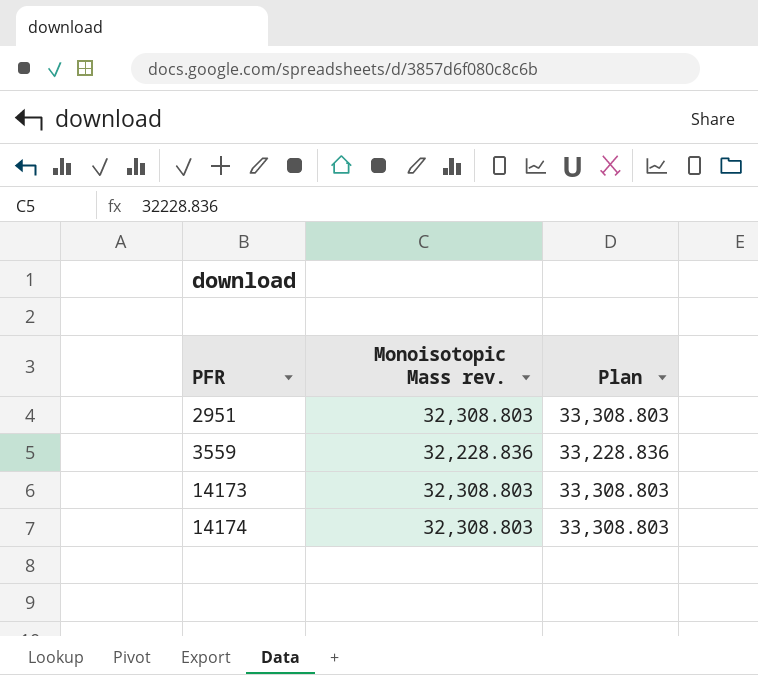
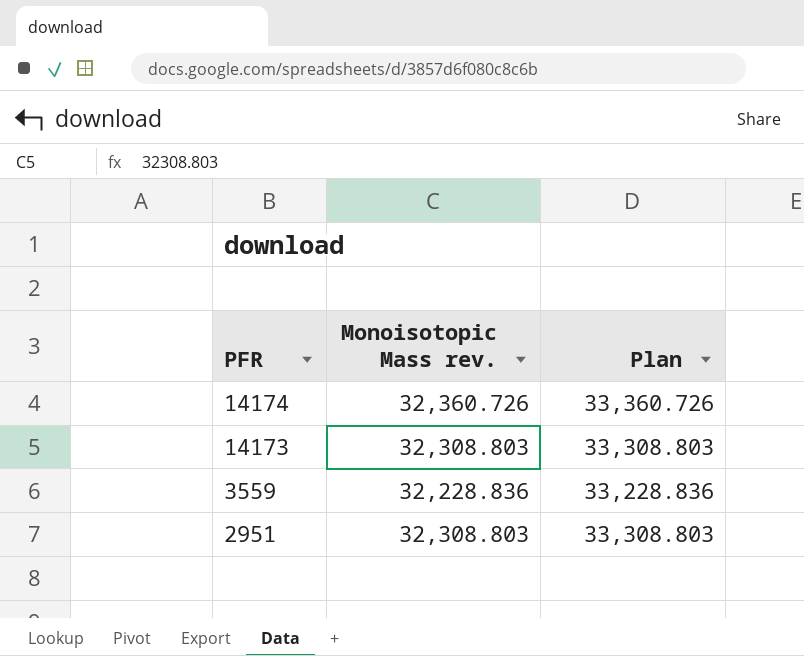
row order: PFR ascending -> PFR descending
14174 | Monoisotopic Mass rev.: 32,308.803 -> 32,360.726
14174 | Plan: 33,308.803 -> 33,360.726

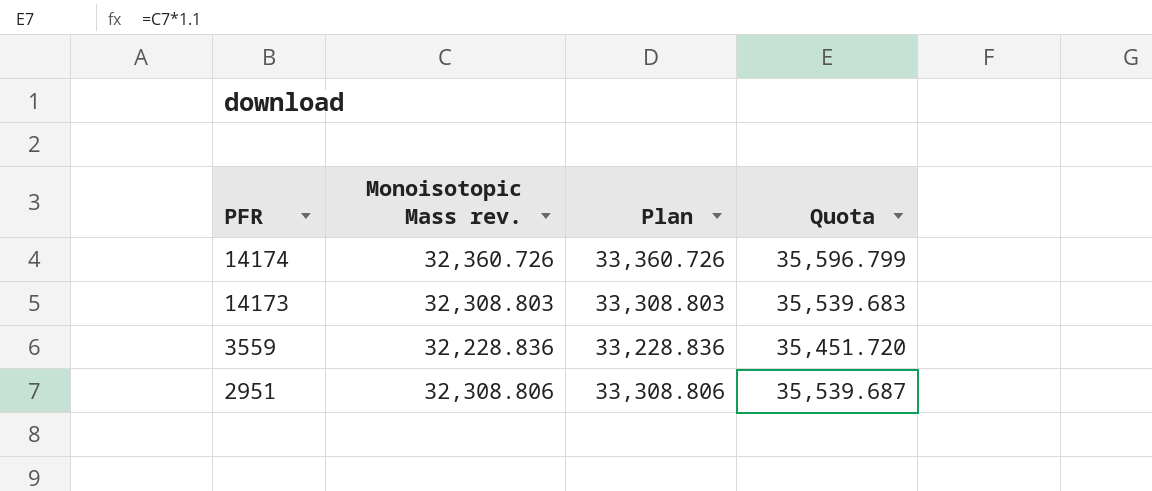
column Quota | formula: none -> [Monoisotopic Mass rev.] * 1.1
2951 | Monoisotopic Mass rev.: 32,308.803 -> 32,308.806
2951 | Plan: 33,308.803 -> 33,308.806

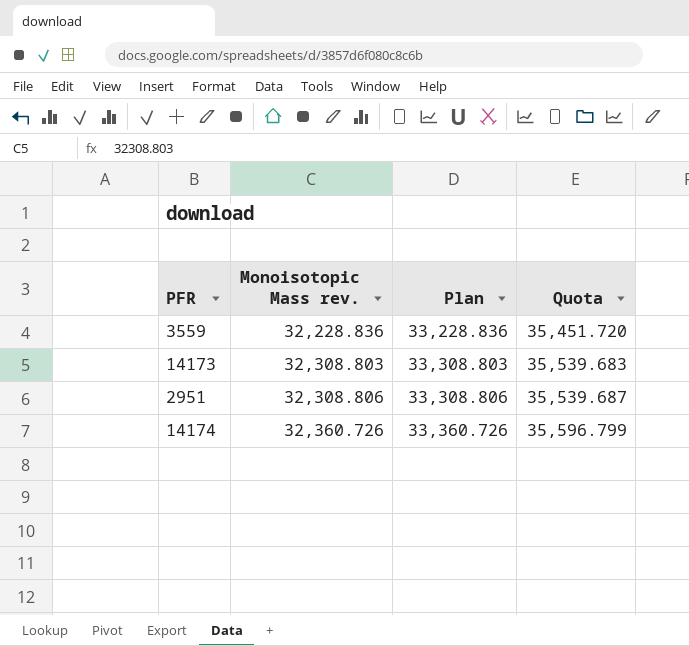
row order: PFR descending -> Monoisotopic Mass rev. ascending

